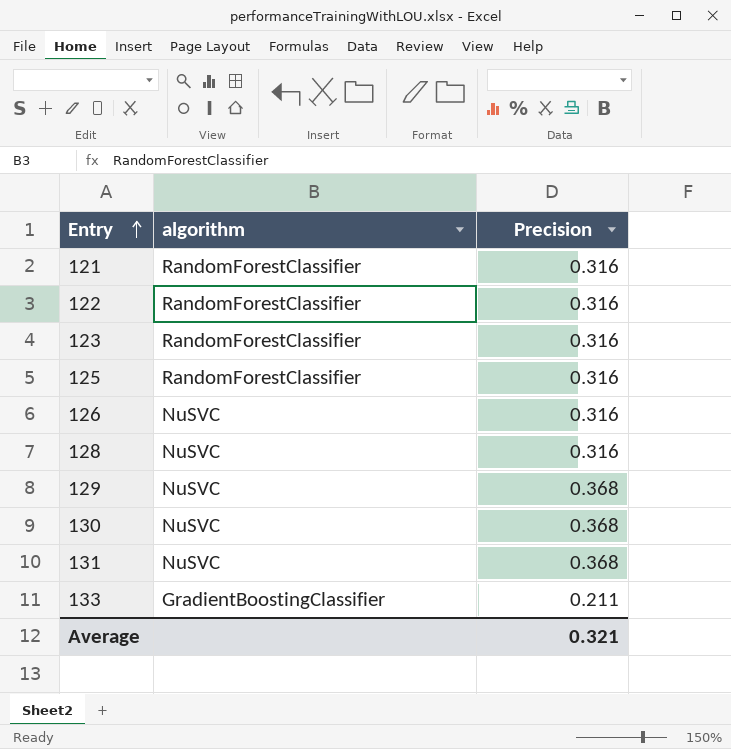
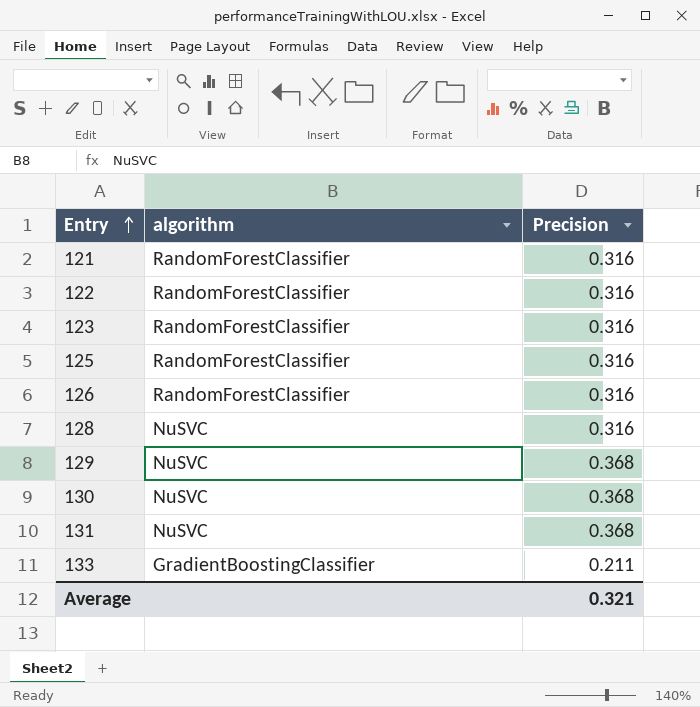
126 | algorithm: NuSVC -> RandomForestClassifier

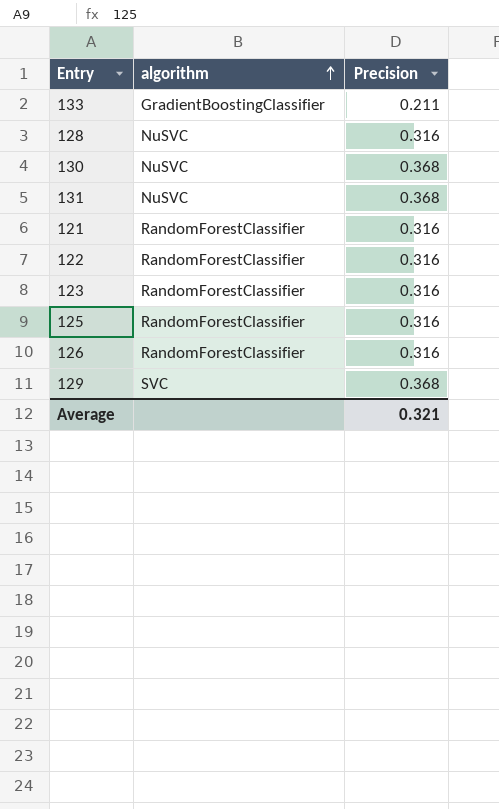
row order: Entry ascending -> algorithm ascending
129 | algorithm: NuSVC -> SVC

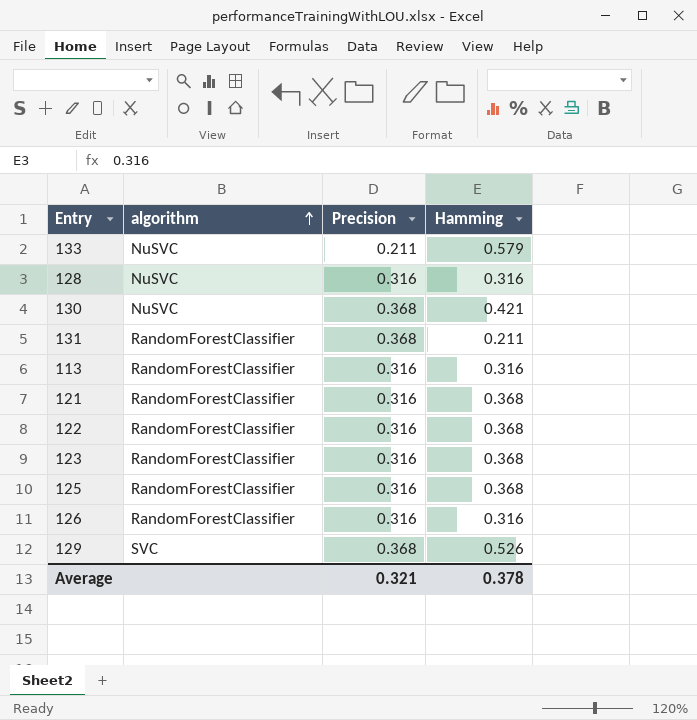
column Hamming | position: none -> 4
133 | algorithm: GradientBoostingClassifier -> NuSVC
131 | algorithm: NuSVC -> RandomForestClassifier
row 113: none -> RandomForestClassifier | 0.316 | 0.316

